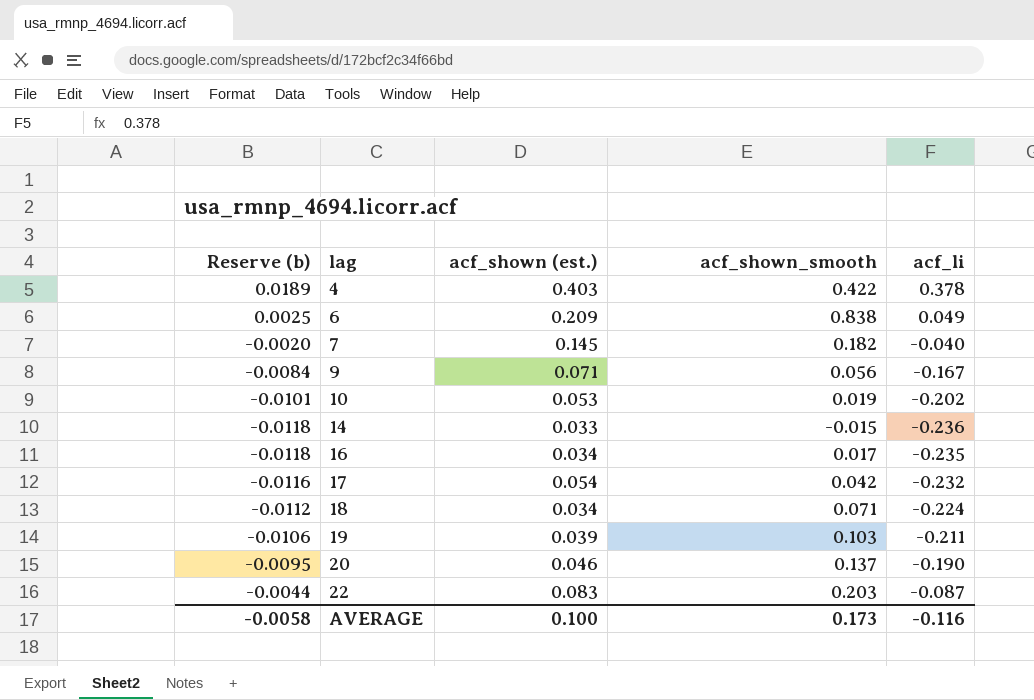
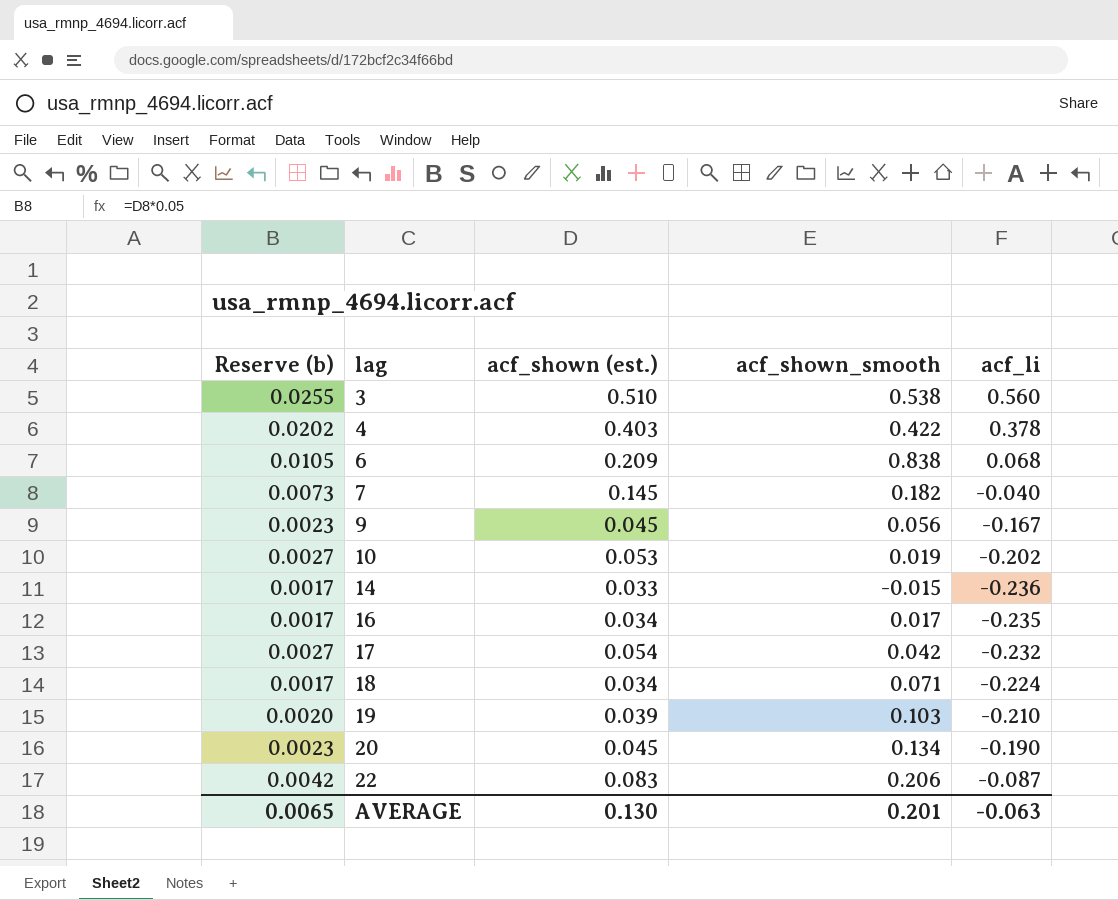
column Reserve (b) | formula: [acf_li] * 0.05 -> [acf_shown (est.)] * 0.05
row 3: none -> 0.0255 | 0.510 | 0.538 | 0.560
6 | acf_li: 0.049 -> 0.068
9 | acf_shown (est.): 0.071 -> 0.045
19 | acf_li: -0.211 -> -0.210
20 | acf_shown (est.): 0.046 -> 0.045
20 | acf_shown_smooth: 0.137 -> 0.134
22 | acf_shown_smooth: 0.203 -> 0.206
AVERAGE | Reserve (b): -0.0058 -> 0.0065
AVERAGE | acf_shown (est.): 0.100 -> 0.130
AVERAGE | acf_shown_smooth: 0.173 -> 0.201
AVERAGE | acf_li: -0.116 -> -0.063

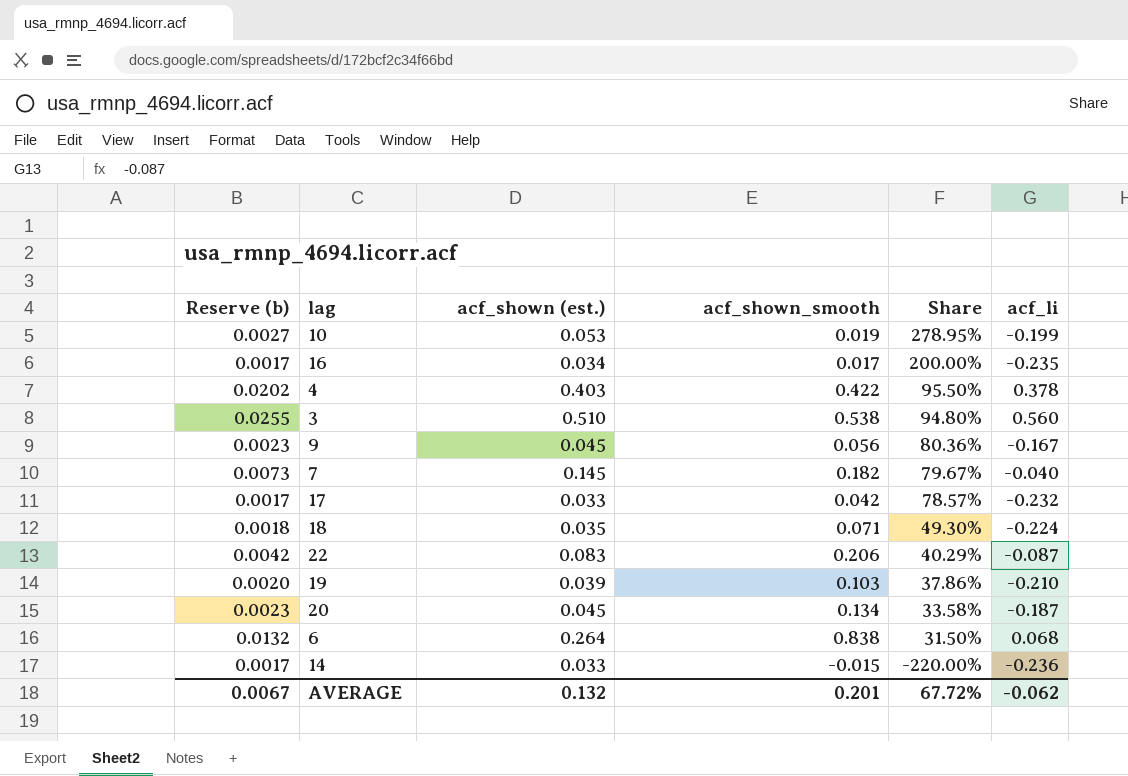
row order: lag ascending -> Share descending
column Share | formula: none -> [acf_shown (est.)] / [acf_shown_smooth]
10 | acf_li: -0.202 -> -0.199
17 | Reserve (b): 0.0027 -> 0.0017
17 | acf_shown (est.): 0.054 -> 0.033
18 | Reserve (b): 0.0017 -> 0.0018
18 | acf_shown (est.): 0.034 -> 0.035
20 | acf_li: -0.190 -> -0.187
6 | Reserve (b): 0.0105 -> 0.0132
6 | acf_shown (est.): 0.209 -> 0.264
AVERAGE | Reserve (b): 0.0065 -> 0.0067
AVERAGE | acf_shown (est.): 0.130 -> 0.132
AVERAGE | acf_li: -0.063 -> -0.062

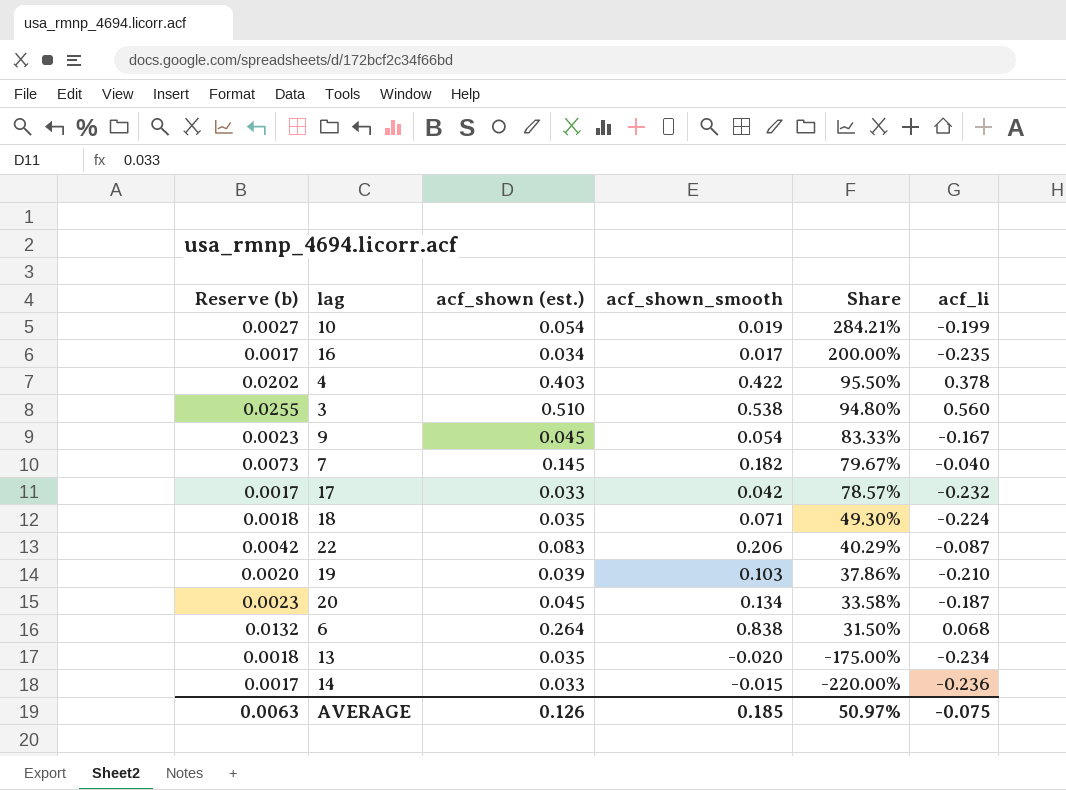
10 | acf_shown (est.): 0.053 -> 0.054
10 | Share: 278.95% -> 284.21%
9 | acf_shown_smooth: 0.056 -> 0.054
9 | Share: 80.36% -> 83.33%
row 13: none -> 0.0018 | 0.035 | -0.020 | -175.00% | -0.234
AVERAGE | Reserve (b): 0.0067 -> 0.0063
AVERAGE | acf_shown (est.): 0.132 -> 0.126
AVERAGE | acf_shown_smooth: 0.201 -> 0.185
AVERAGE | Share: 67.72% -> 50.97%
AVERAGE | acf_li: -0.062 -> -0.075

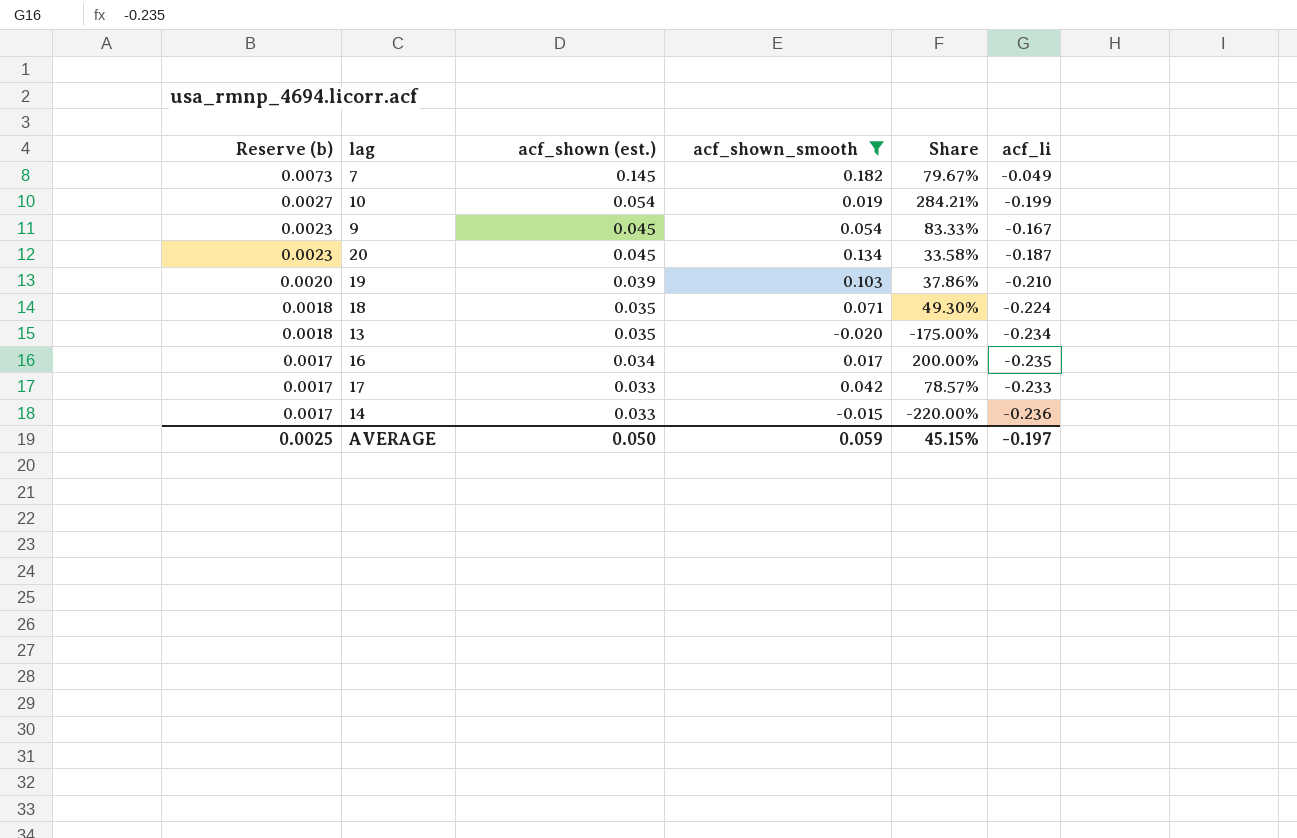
filter: none -> acf_shown_smooth <= 0.182
row order: Share descending -> Reserve (b) descending
7 | acf_li: -0.040 -> -0.049
17 | acf_li: -0.232 -> -0.233
AVERAGE | Reserve (b): 0.0063 -> 0.0025
AVERAGE | acf_shown (est.): 0.126 -> 0.050
AVERAGE | acf_shown_smooth: 0.185 -> 0.059
AVERAGE | Share: 50.97% -> 45.15%
AVERAGE | acf_li: -0.075 -> -0.197

